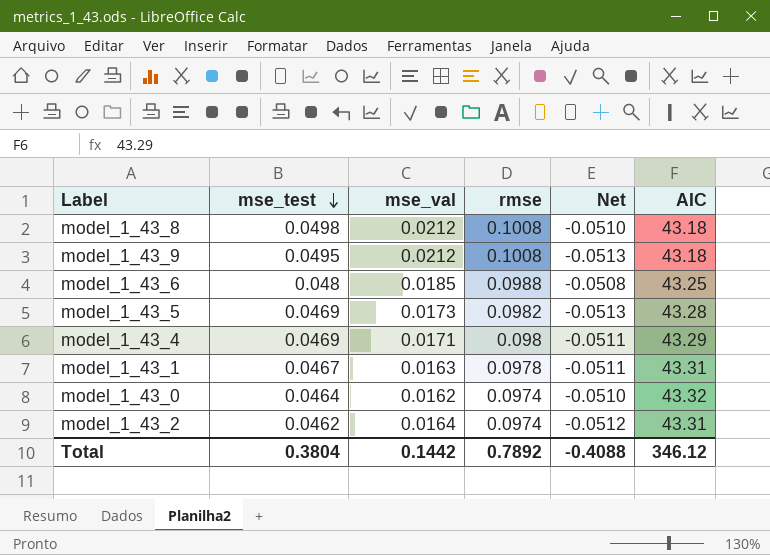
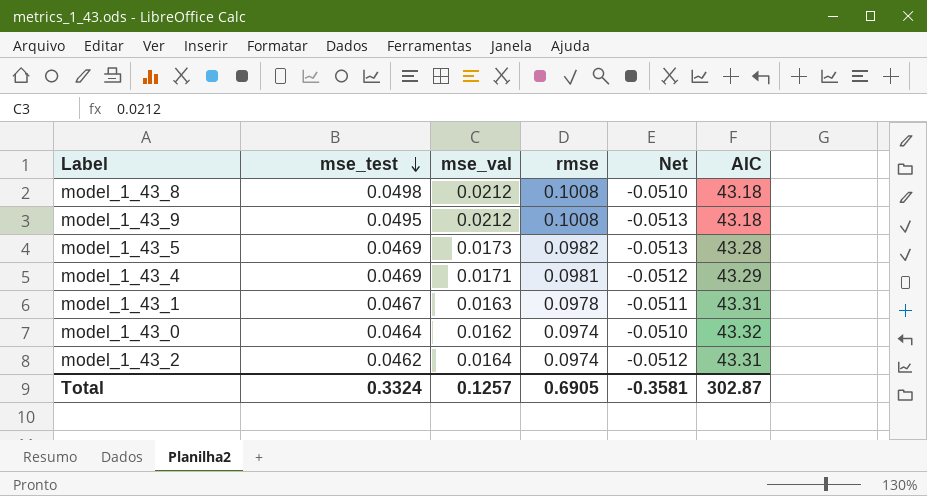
row model_1_43_6: 0.048 | 0.0185 | 0.0988 | -0.0508 | 43.25 -> none
model_1_43_4 | rmse: 0.098 -> 0.0981
model_1_43_4 | Net: -0.0511 -> -0.0512
Total | mse_test: 0.3804 -> 0.3324
Total | mse_val: 0.1442 -> 0.1257
Total | rmse: 0.7892 -> 0.6905
Total | Net: -0.4088 -> -0.3581
Total | AIC: 346.12 -> 302.87

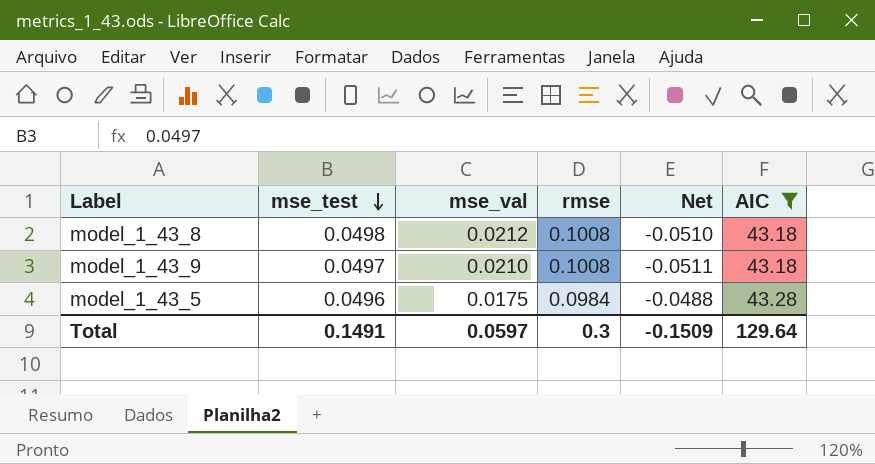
filter: none -> AIC <= 43.28
model_1_43_9 | mse_test: 0.0495 -> 0.0497
model_1_43_9 | mse_val: 0.0212 -> 0.0210
model_1_43_9 | Net: -0.0513 -> -0.0511
model_1_43_5 | mse_test: 0.0469 -> 0.0496
model_1_43_5 | mse_val: 0.0173 -> 0.0175
model_1_43_5 | rmse: 0.0982 -> 0.0984
model_1_43_5 | Net: -0.0513 -> -0.0488
Total | mse_test: 0.3324 -> 0.1491
Total | mse_val: 0.1257 -> 0.0597
Total | rmse: 0.6905 -> 0.3
Total | Net: -0.3581 -> -0.1509
Total | AIC: 302.87 -> 129.64

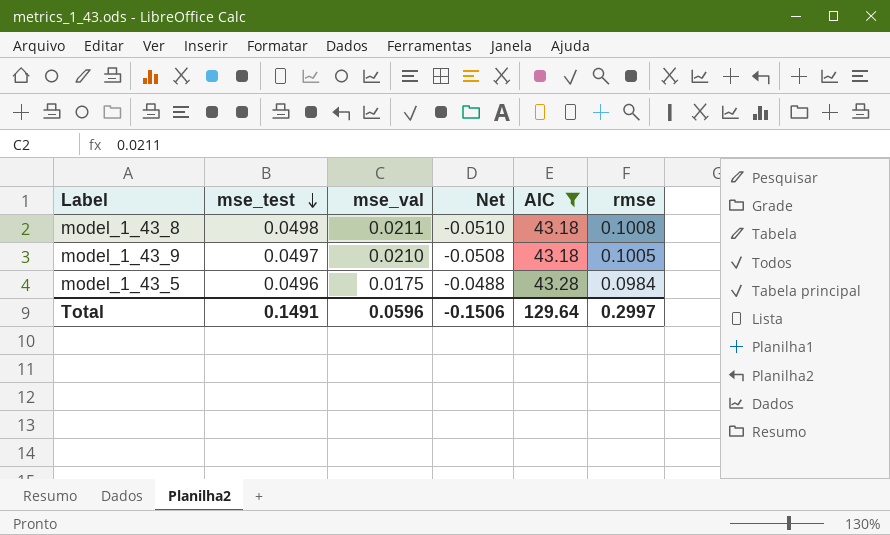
column rmse | position: 4 -> 6
model_1_43_8 | mse_val: 0.0212 -> 0.0211
model_1_43_9 | Net: -0.0511 -> -0.0508
model_1_43_9 | rmse: 0.1008 -> 0.1005
Total | mse_val: 0.0597 -> 0.0596
Total | Net: -0.1509 -> -0.1506
Total | rmse: 0.3 -> 0.2997

